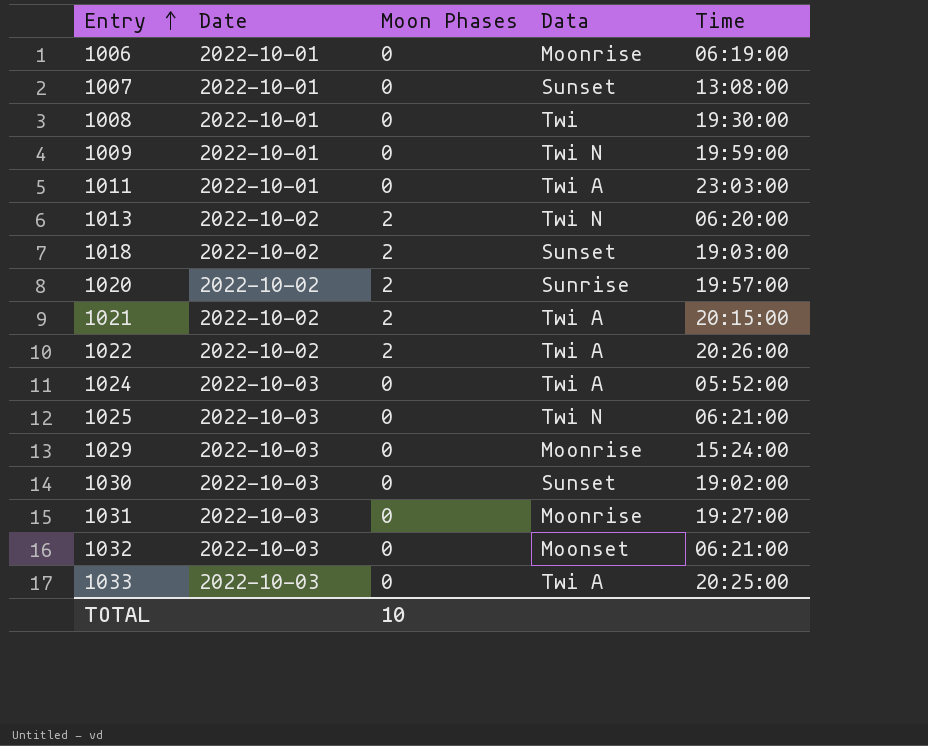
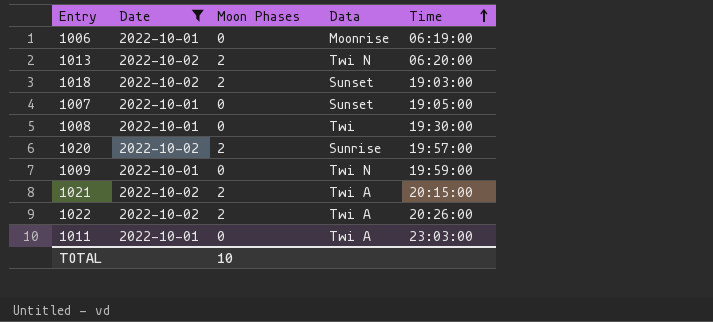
filter: none -> Date != 2022-10-03
row order: Entry ascending -> Time ascending
1007 | Time: 13:08:00 -> 19:05:00

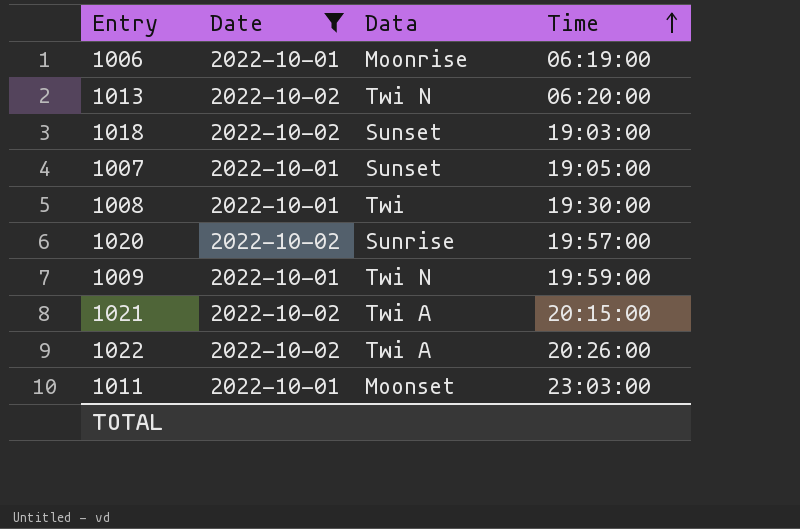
column Moon Phases | position: 3 -> none
1011 | Data: Twi A -> Moonset

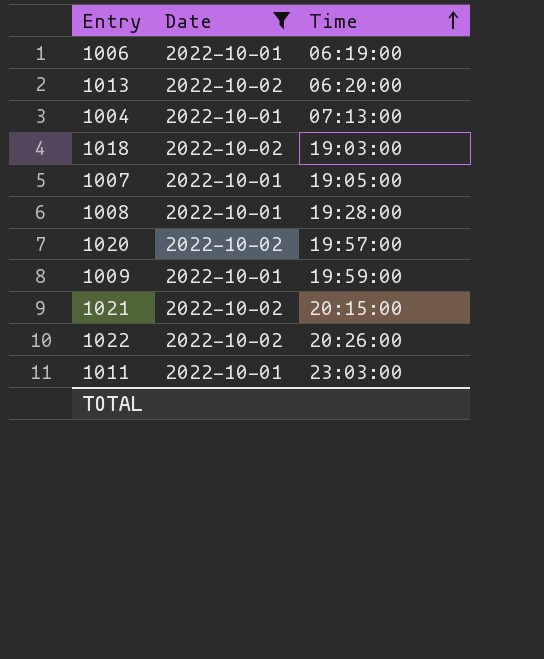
column Data | position: 3 -> none
row 1004: none -> 2022-10-01 | 07:13:00
1008 | Time: 19:30:00 -> 19:28:00

